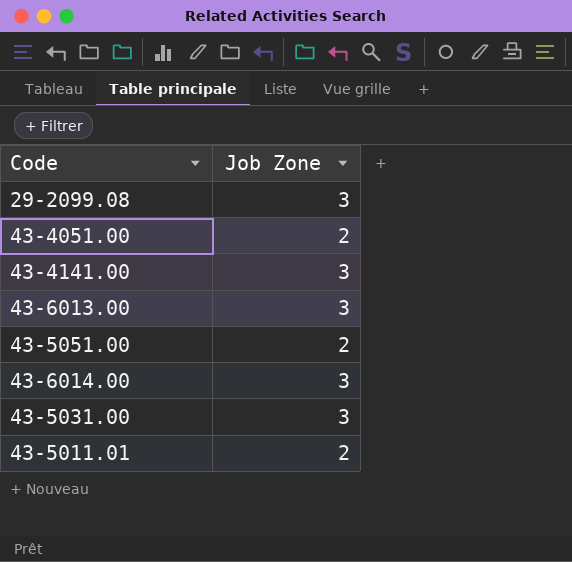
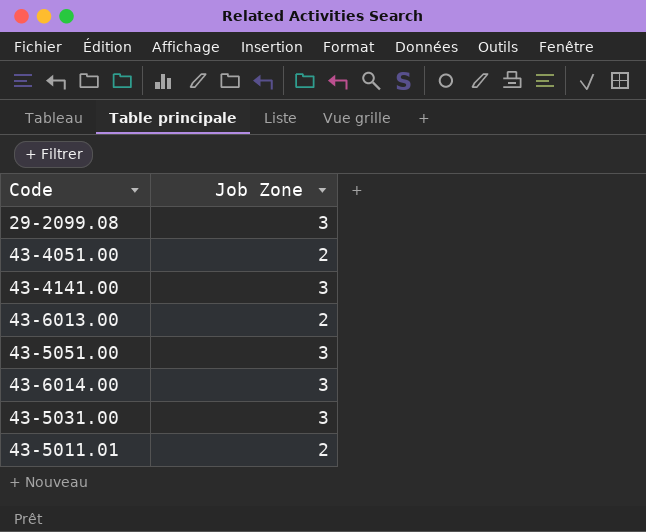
43-6013.00 | Job Zone: 3 -> 2
43-5051.00 | Job Zone: 2 -> 3

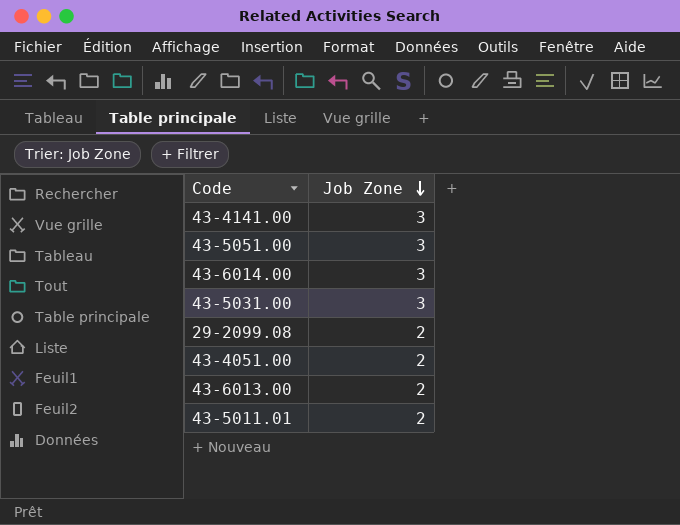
row order: none -> Job Zone descending
29-2099.08 | Job Zone: 3 -> 2

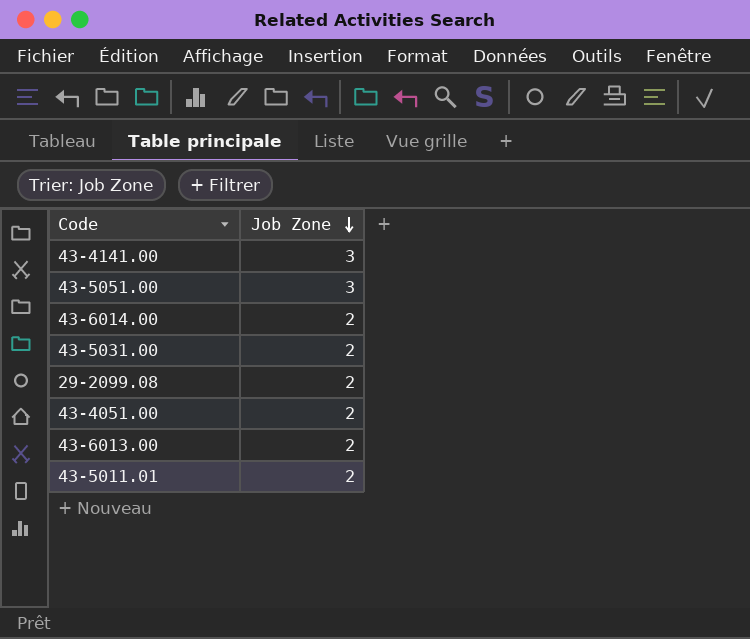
43-6014.00 | Job Zone: 3 -> 2
43-5031.00 | Job Zone: 3 -> 2

